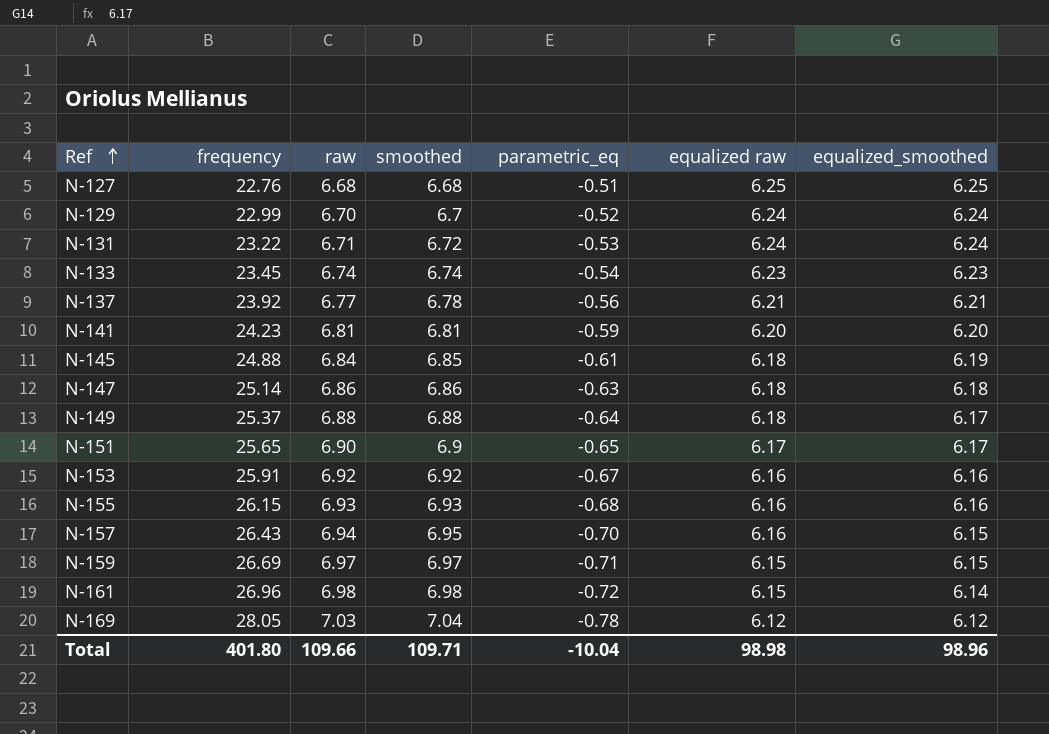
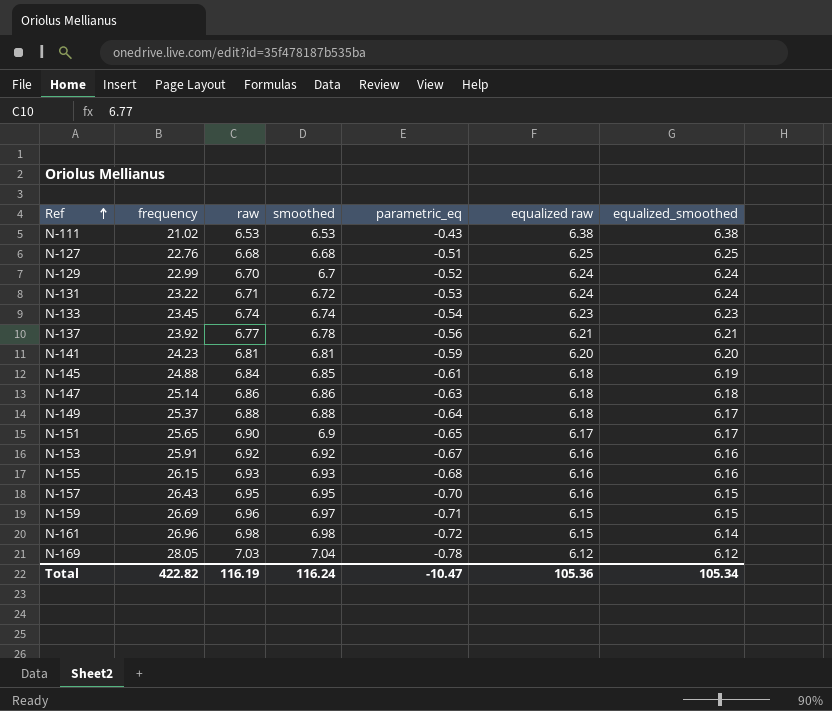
row N-111: none -> 21.02 | 6.53 | 6.53 | -0.43 | 6.38 | 6.38
N-157 | raw: 6.94 -> 6.95
N-159 | raw: 6.97 -> 6.96
Total | frequency: 401.80 -> 422.82
Total | raw: 109.66 -> 116.19
Total | smoothed: 109.71 -> 116.24
Total | parametric_eq: -10.04 -> -10.47
Total | equalized raw: 98.98 -> 105.36
Total | equalized_smoothed: 98.96 -> 105.34

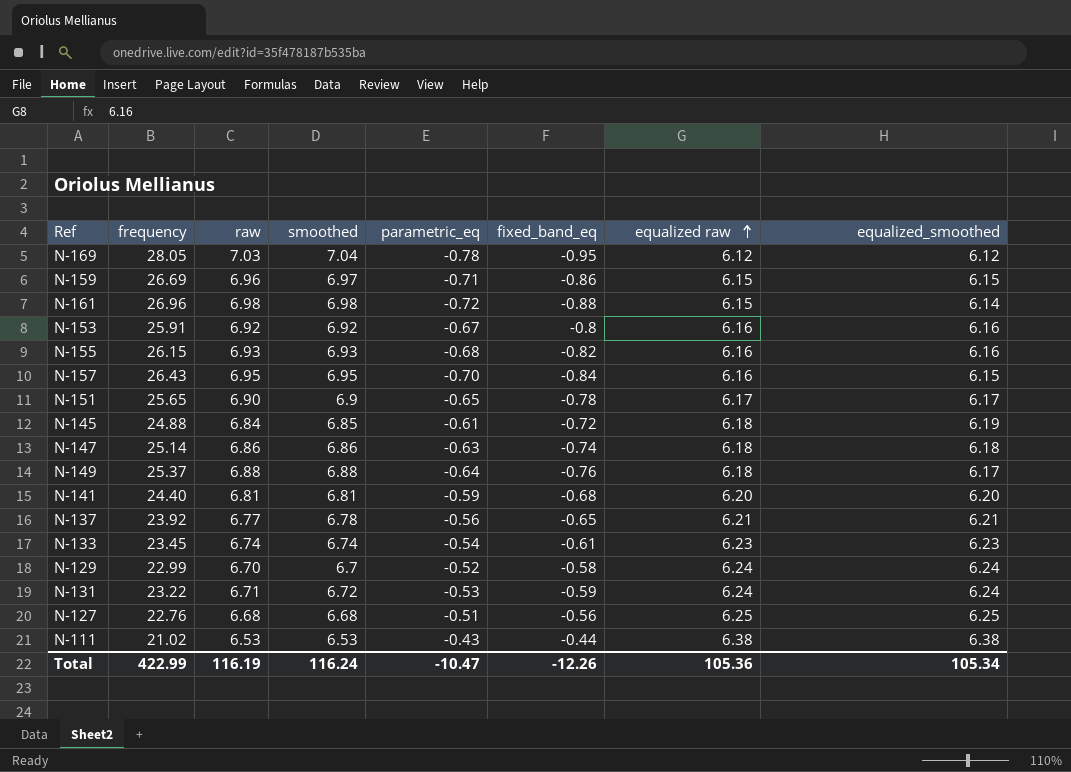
row order: Ref ascending -> equalized raw ascending
column fixed_band_eq | position: none -> 6
N-141 | frequency: 24.23 -> 24.40
Total | frequency: 422.82 -> 422.99

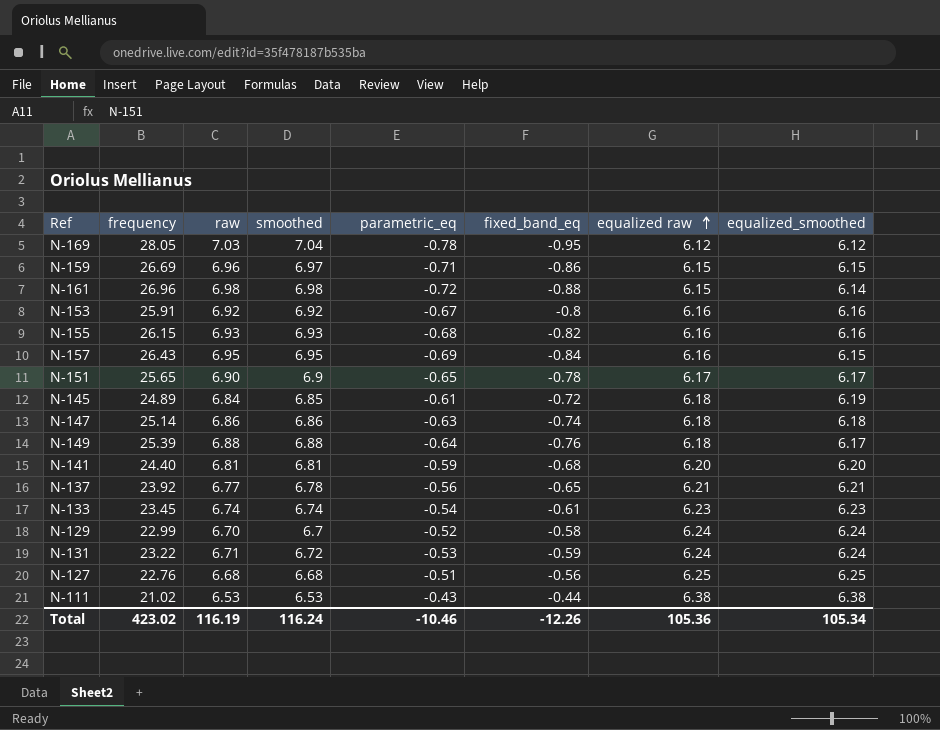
N-157 | parametric_eq: -0.70 -> -0.69
N-145 | frequency: 24.88 -> 24.89
N-149 | frequency: 25.37 -> 25.39
Total | frequency: 422.99 -> 423.02
Total | parametric_eq: -10.47 -> -10.46

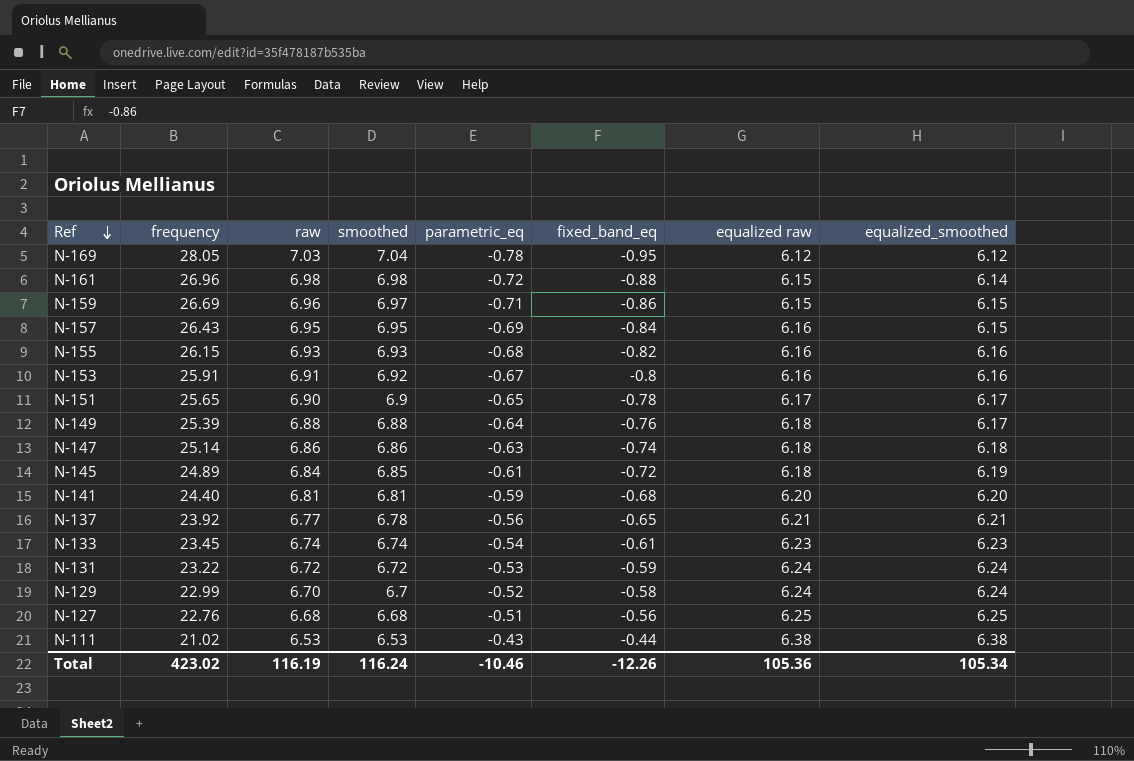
row order: equalized raw ascending -> Ref descending
N-153 | raw: 6.92 -> 6.91
N-131 | raw: 6.71 -> 6.72

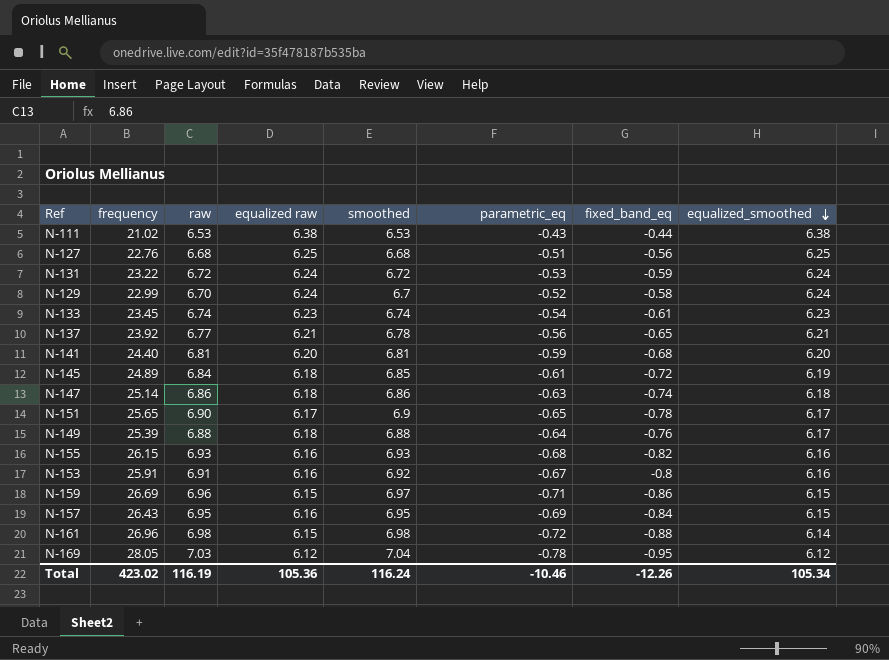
row order: Ref descending -> equalized_smoothed descending
column equalized raw | position: 7 -> 4

